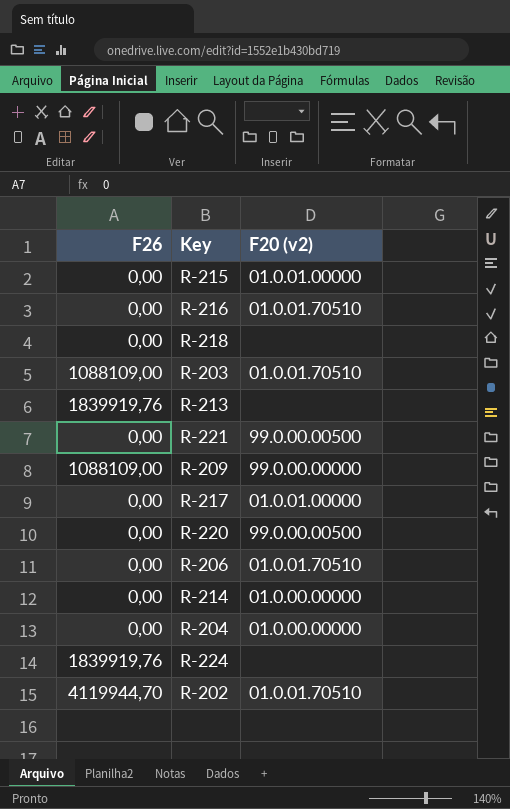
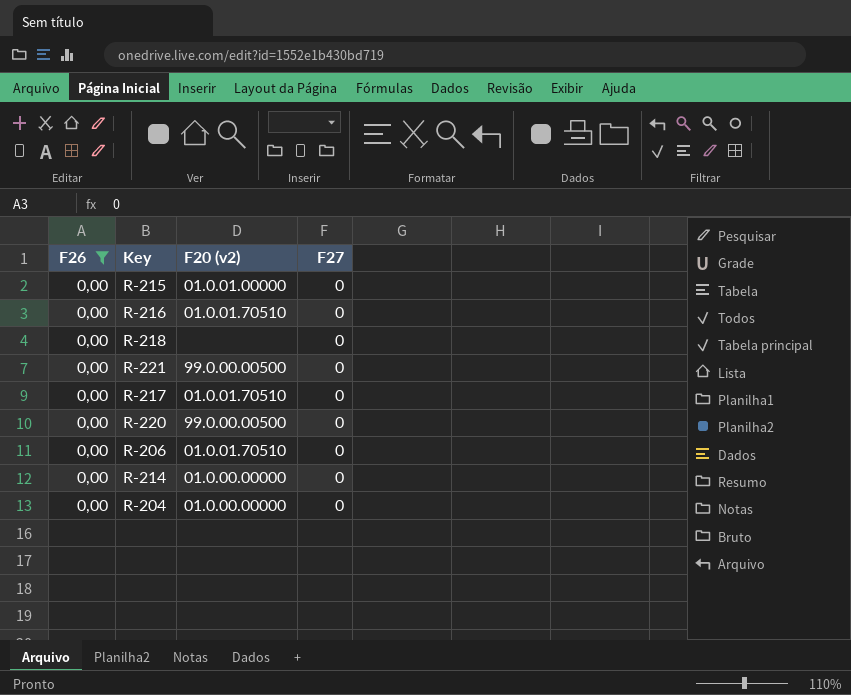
filter: none -> F26 = 0,00
column F27 | position: none -> 4
R-217 | F20 (v2): 01.0.01.00000 -> 01.0.01.70510

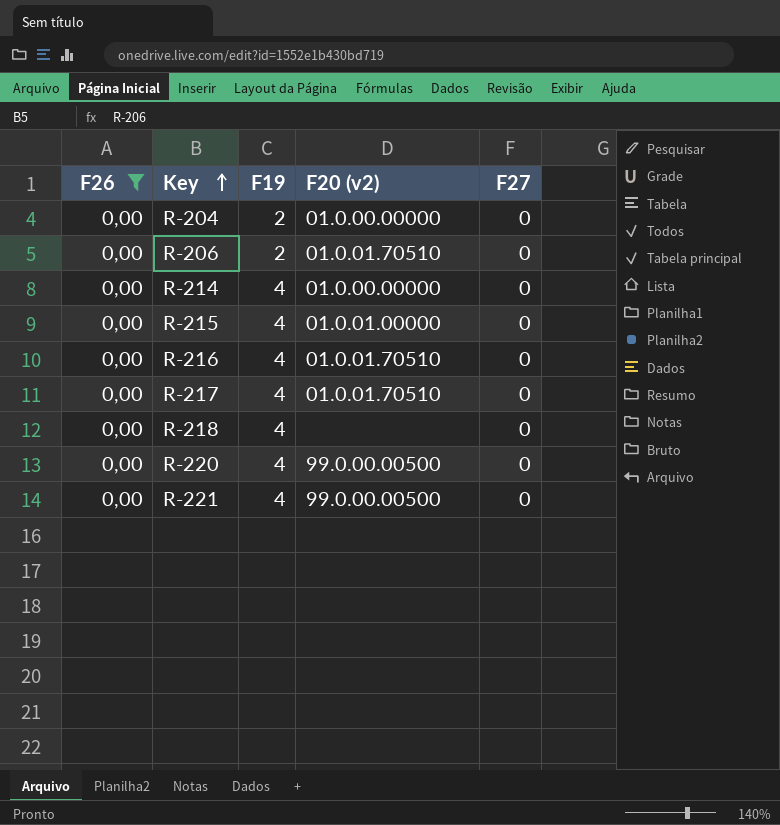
row order: none -> Key ascending
column F19 | position: none -> 3

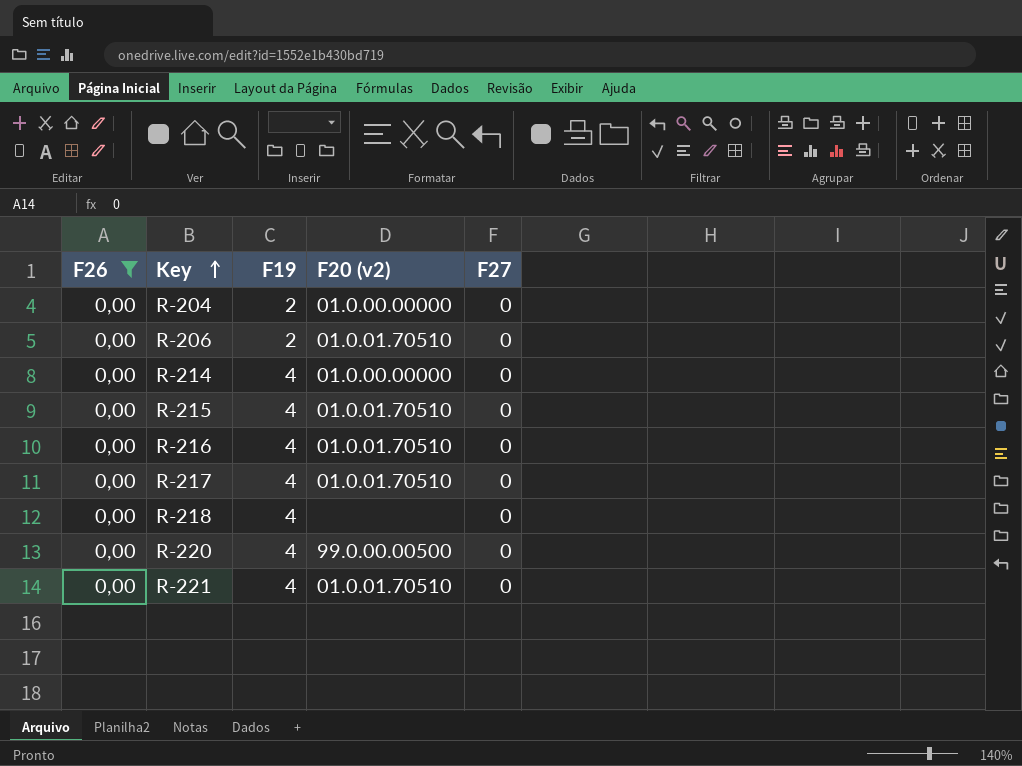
R-215 | F20 (v2): 01.0.01.00000 -> 01.0.01.70510
R-221 | F20 (v2): 99.0.00.00500 -> 01.0.01.70510

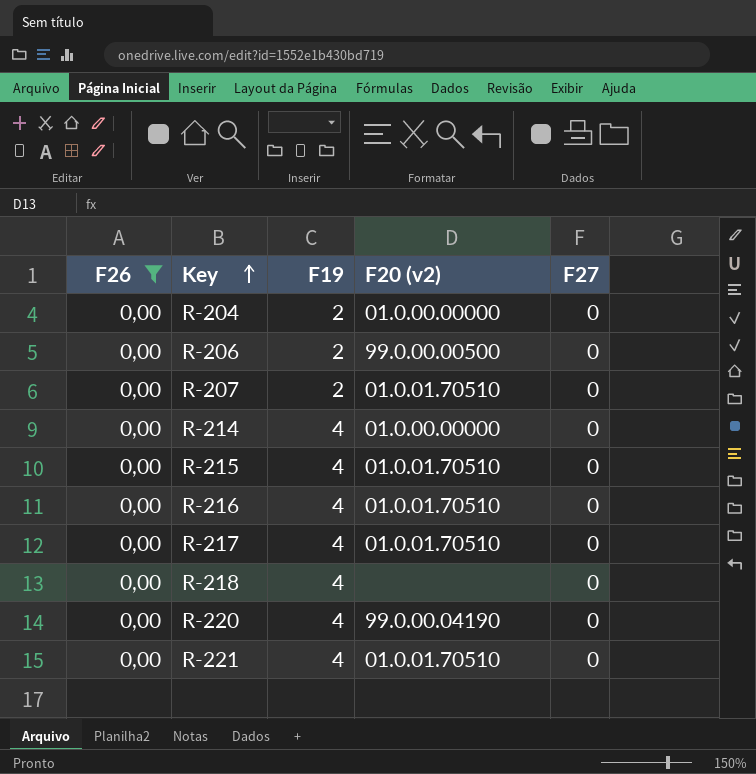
R-206 | F20 (v2): 01.0.01.70510 -> 99.0.00.00500
row R-207: none -> 0,00 | 2 | 01.0.01.70510 | 0
R-220 | F20 (v2): 99.0.00.00500 -> 99.0.00.04190

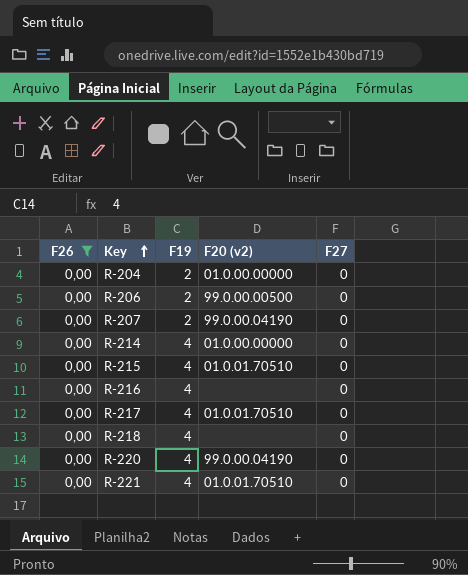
R-207 | F20 (v2): 01.0.01.70510 -> 99.0.00.04190
R-216 | F20 (v2): 01.0.01.70510 -> none

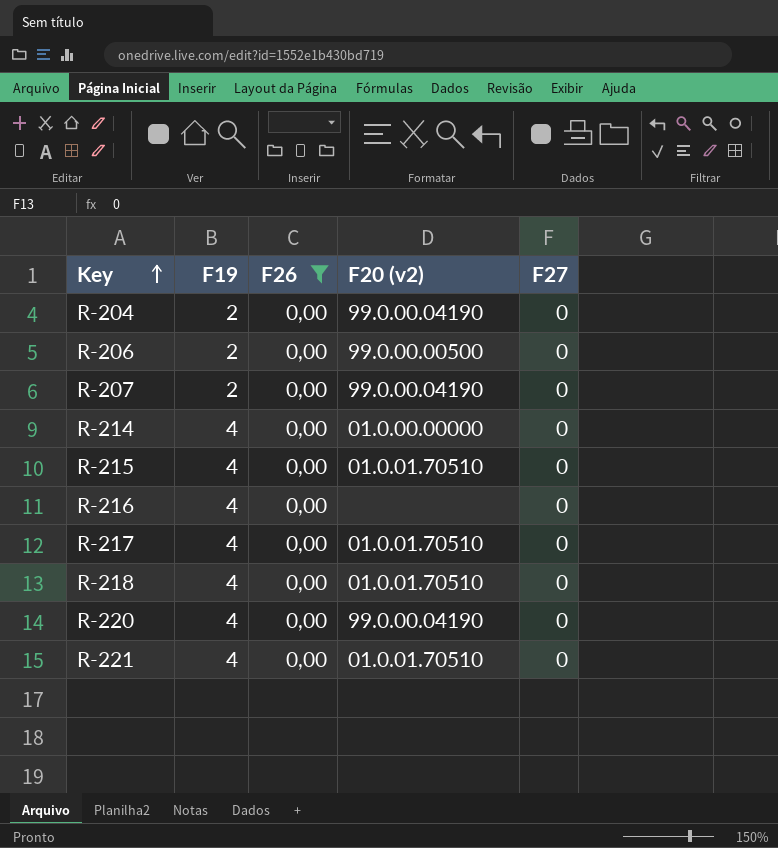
column F26 | position: 1 -> 3
R-204 | F20 (v2): 01.0.00.00000 -> 99.0.00.04190
R-218 | F20 (v2): none -> 01.0.01.70510

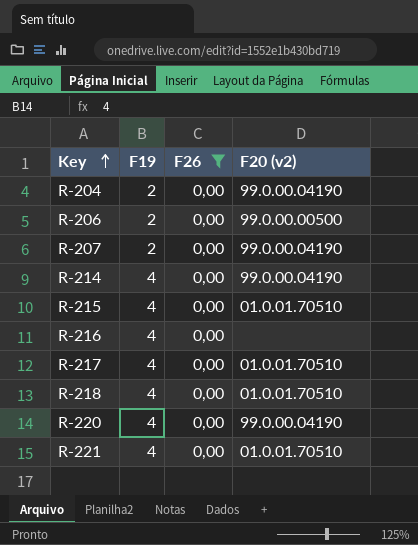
column F27 | position: 5 -> none
R-214 | F20 (v2): 01.0.00.00000 -> 99.0.00.04190

